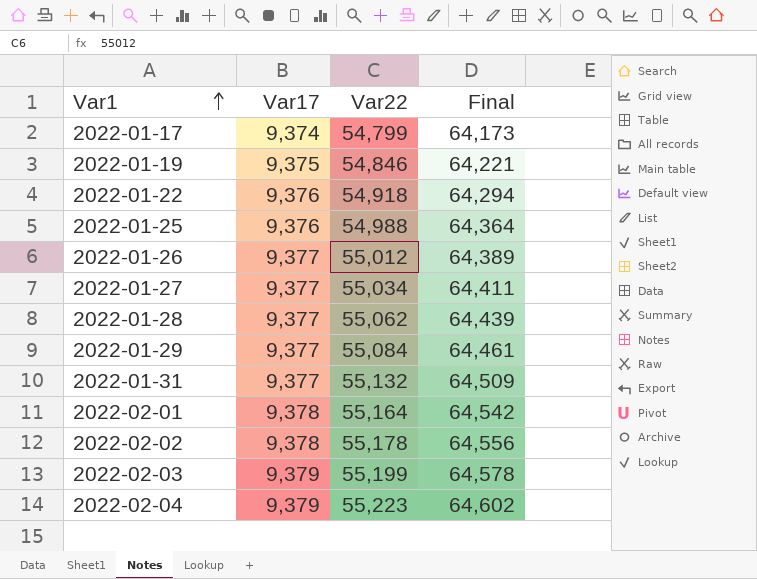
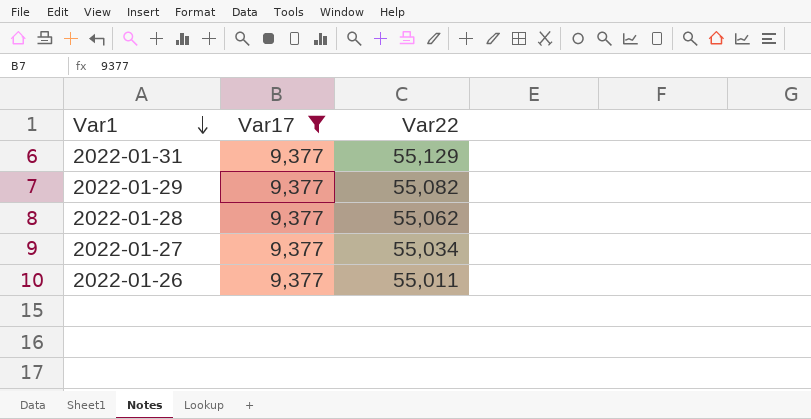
filter: none -> Var17 = 9,377
row order: Var1 ascending -> Var1 descending
column Final | formula: [Var17] + [Var22] -> none
2022-01-31 | Var22: 55,132 -> 55,129
2022-01-29 | Var22: 55,084 -> 55,082
2022-01-26 | Var22: 55,012 -> 55,011

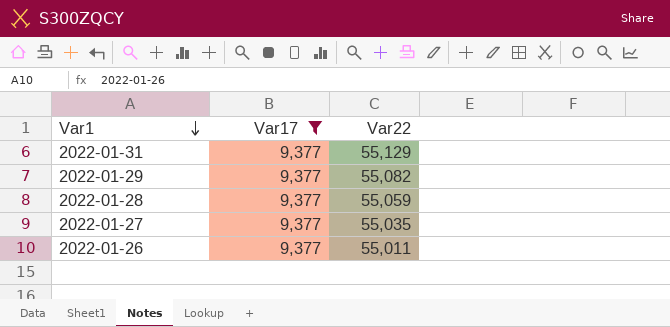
2022-01-28 | Var22: 55,062 -> 55,059
2022-01-27 | Var22: 55,034 -> 55,035

